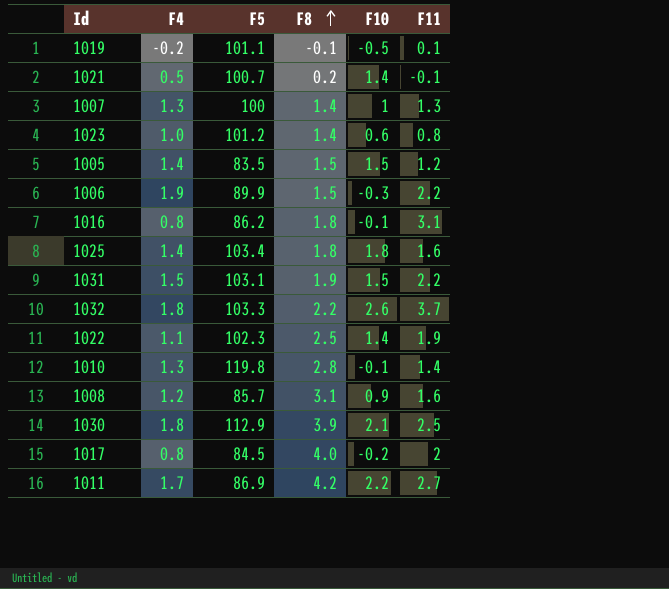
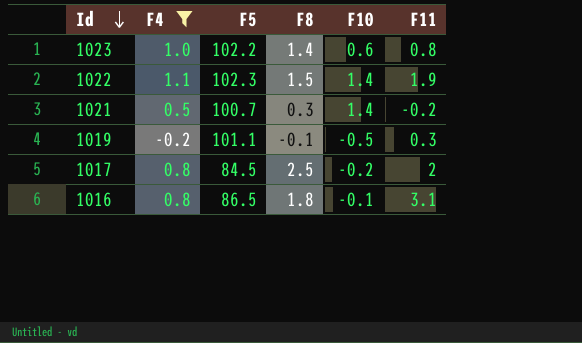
filter: none -> F4 <= 1.1
row order: F8 ascending -> Id descending
1023 | F5: 101.2 -> 102.2
1022 | F8: 2.5 -> 1.5
1021 | F8: 0.2 -> 0.3
1021 | F11: -0.1 -> -0.2
1019 | F11: 0.1 -> 0.3
1017 | F8: 4.0 -> 2.5
1016 | F5: 86.2 -> 86.5

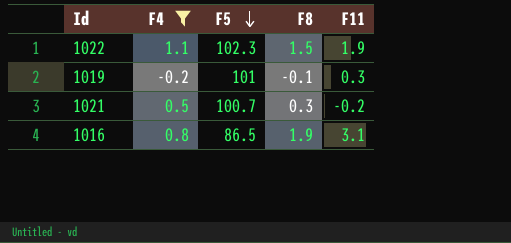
row order: Id descending -> F5 descending
column F10 | position: 5 -> none
row 1023: 1.0 | 102.2 | 1.4 | 0.6 | 0.8 -> none
row 1017: 0.8 | 84.5 | 2.5 | -0.2 | 2 -> none
1019 | F5: 101.1 -> 101
1016 | F8: 1.8 -> 1.9

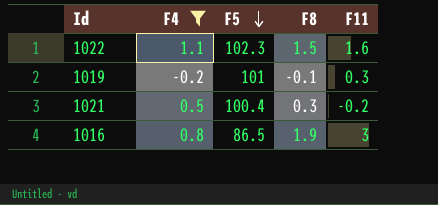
1022 | F11: 1.9 -> 1.6
1021 | F5: 100.7 -> 100.4
1016 | F11: 3.1 -> 3

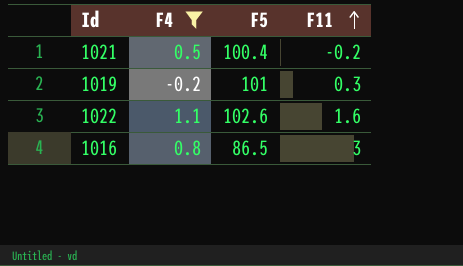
row order: F5 descending -> F11 ascending
column F8 | position: 4 -> none
1022 | F5: 102.3 -> 102.6

